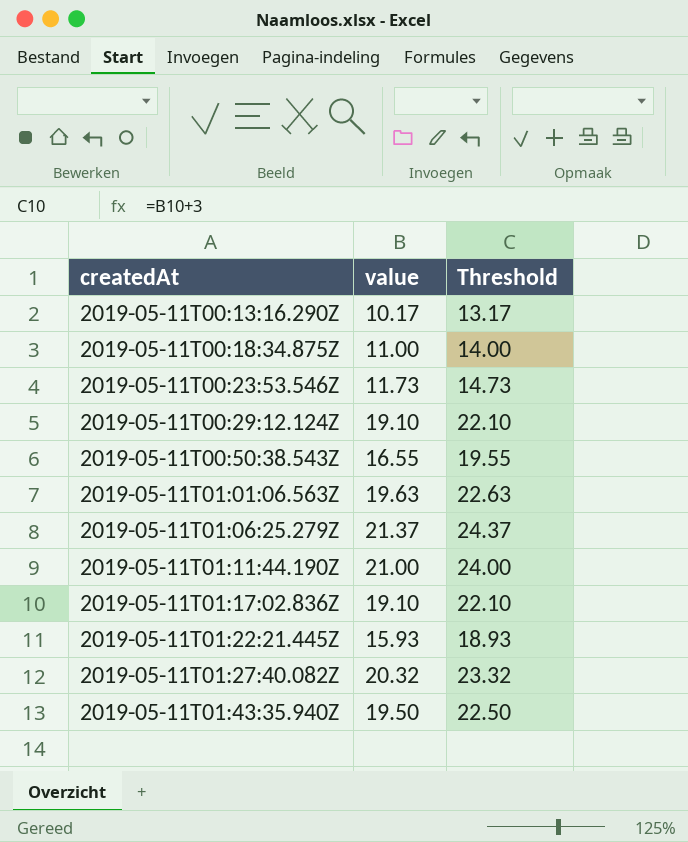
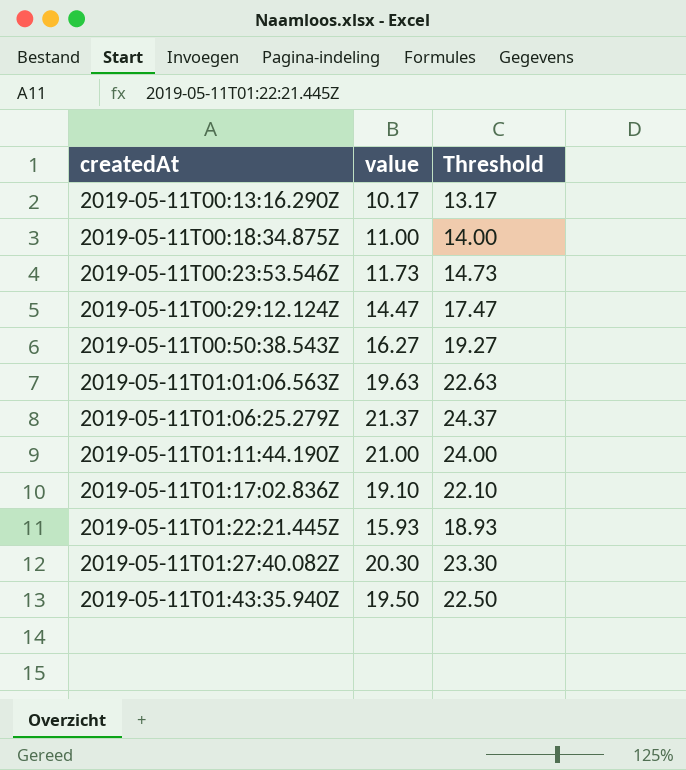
2019-05-11T00:29:12.124Z | value: 19.10 -> 14.47
2019-05-11T00:29:12.124Z | Threshold: 22.10 -> 17.47
2019-05-11T00:50:38.543Z | value: 16.55 -> 16.27
2019-05-11T00:50:38.543Z | Threshold: 19.55 -> 19.27
2019-05-11T01:27:40.082Z | value: 20.32 -> 20.30
2019-05-11T01:27:40.082Z | Threshold: 23.32 -> 23.30

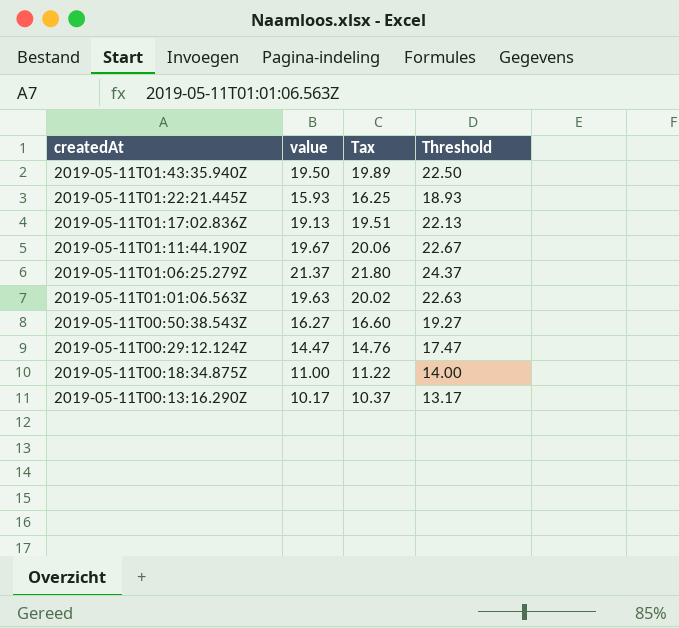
row order: createdAt ascending -> createdAt descending
column Tax | formula: none -> [value] * 1.02
row 2019-05-11T00:23:53.546Z: 11.73 | 14.73 -> none
row 2019-05-11T01:27:40.082Z: 20.30 | 23.30 -> none
2019-05-11T01:17:02.836Z | value: 19.10 -> 19.13
2019-05-11T01:17:02.836Z | Threshold: 22.10 -> 22.13
2019-05-11T01:11:44.190Z | value: 21.00 -> 19.67
2019-05-11T01:11:44.190Z | Threshold: 24.00 -> 22.67

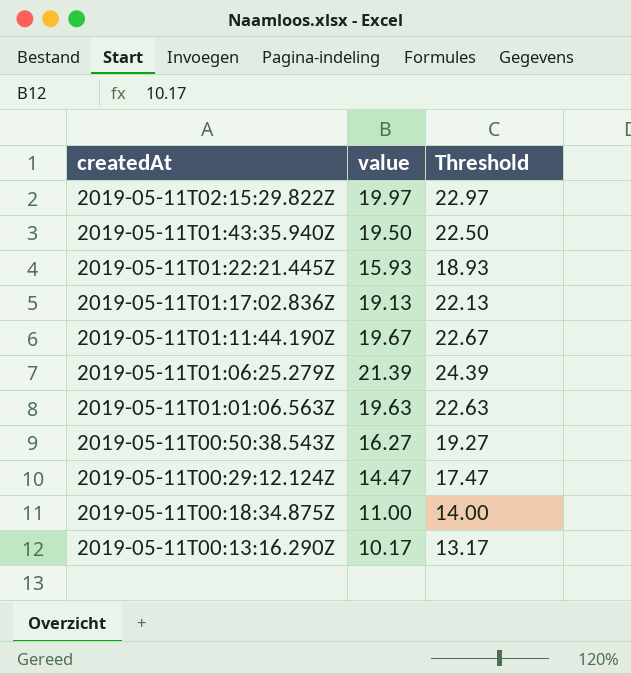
column Tax | formula: [value] * 1.02 -> none
row 2019-05-11T02:15:29.822Z: none -> 19.97 | 22.97
2019-05-11T01:06:25.279Z | value: 21.37 -> 21.39
2019-05-11T01:06:25.279Z | Threshold: 24.37 -> 24.39

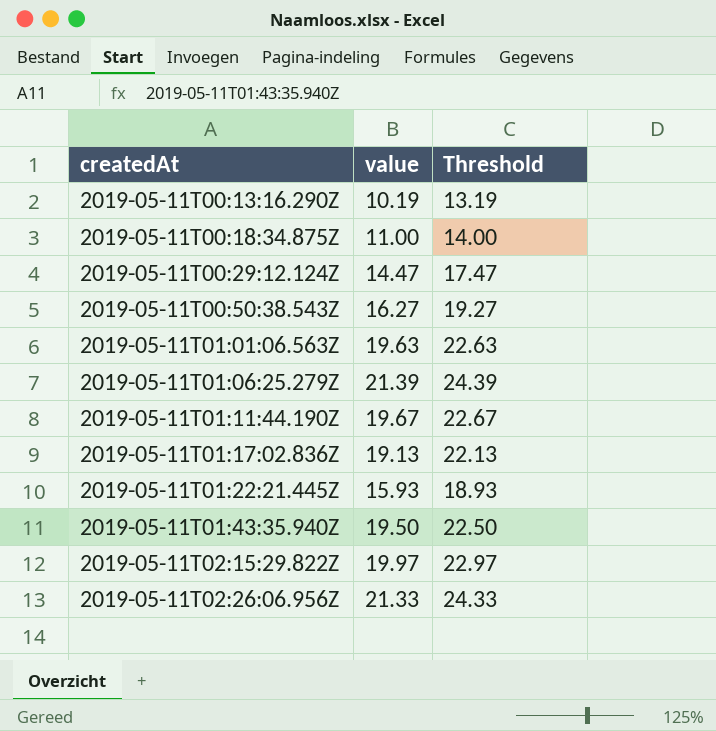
row order: createdAt descending -> createdAt ascending
2019-05-11T00:13:16.290Z | value: 10.17 -> 10.19
2019-05-11T00:13:16.290Z | Threshold: 13.17 -> 13.19
row 2019-05-11T02:26:06.956Z: none -> 21.33 | 24.33

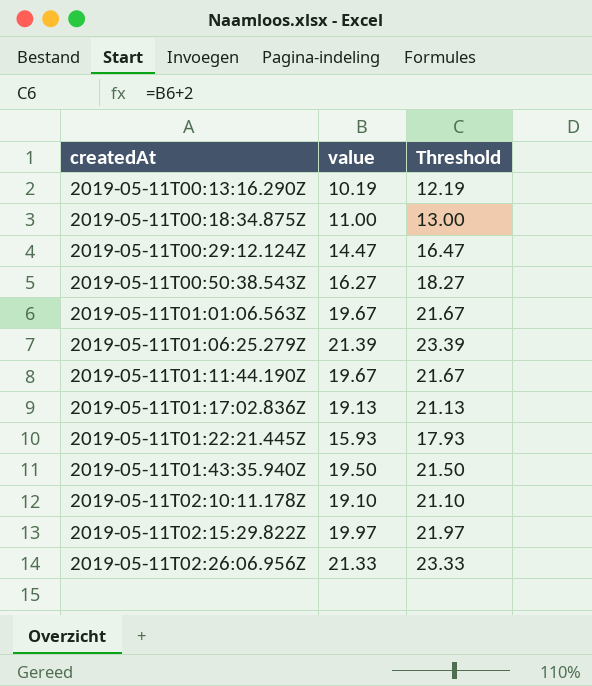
column Threshold | formula: [value] + 3 -> [value] + 2
2019-05-11T01:01:06.563Z | value: 19.63 -> 19.67
row 2019-05-11T02:10:11.178Z: none -> 19.10 | 21.10

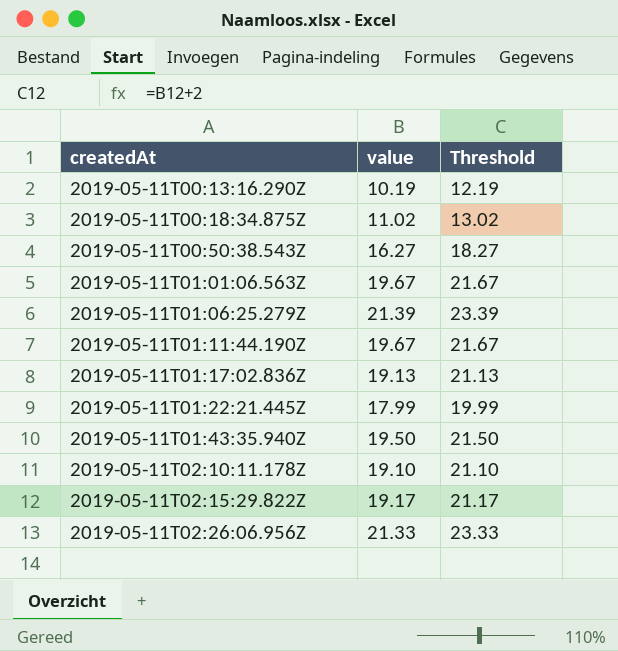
row 2019-05-11T00:29:12.124Z: 14.47 | 16.47 -> none
2019-05-11T00:18:34.875Z | value: 11.00 -> 11.02
2019-05-11T00:18:34.875Z | Threshold: 13.00 -> 13.02
2019-05-11T01:22:21.445Z | value: 15.93 -> 17.99
2019-05-11T01:22:21.445Z | Threshold: 17.93 -> 19.99
2019-05-11T02:15:29.822Z | value: 19.97 -> 19.17
2019-05-11T02:15:29.822Z | Threshold: 21.97 -> 21.17

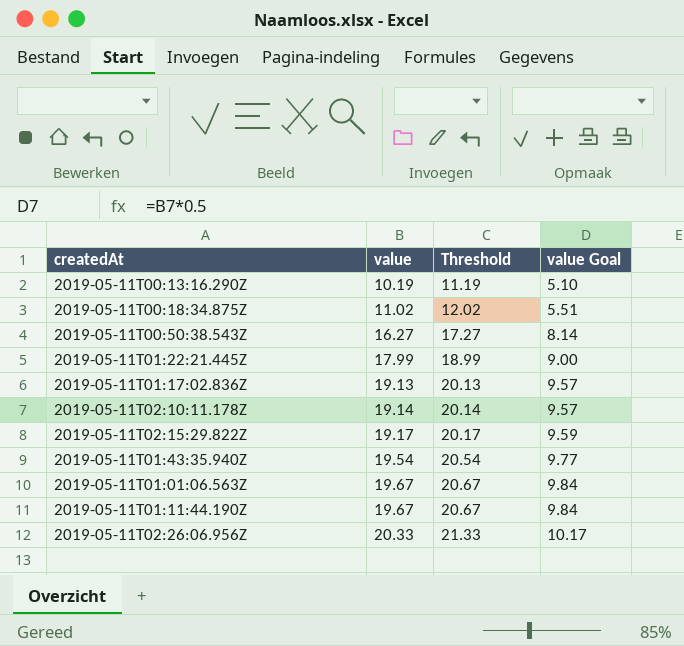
row order: createdAt ascending -> value ascending
column Threshold | formula: [value] + 2 -> [value] + 1
column value Goal | formula: none -> [value] * 0.5
row 2019-05-11T01:06:25.279Z: 21.39 | 23.39 -> none
2019-05-11T02:10:11.178Z | value: 19.10 -> 19.14
2019-05-11T01:43:35.940Z | value: 19.50 -> 19.54
2019-05-11T02:26:06.956Z | value: 21.33 -> 20.33

